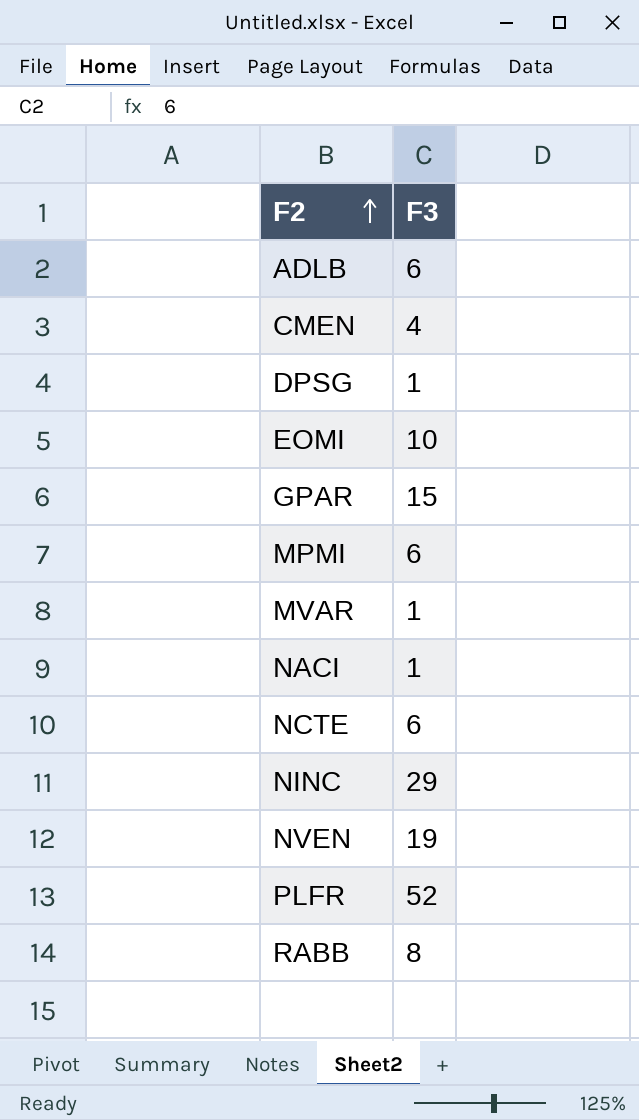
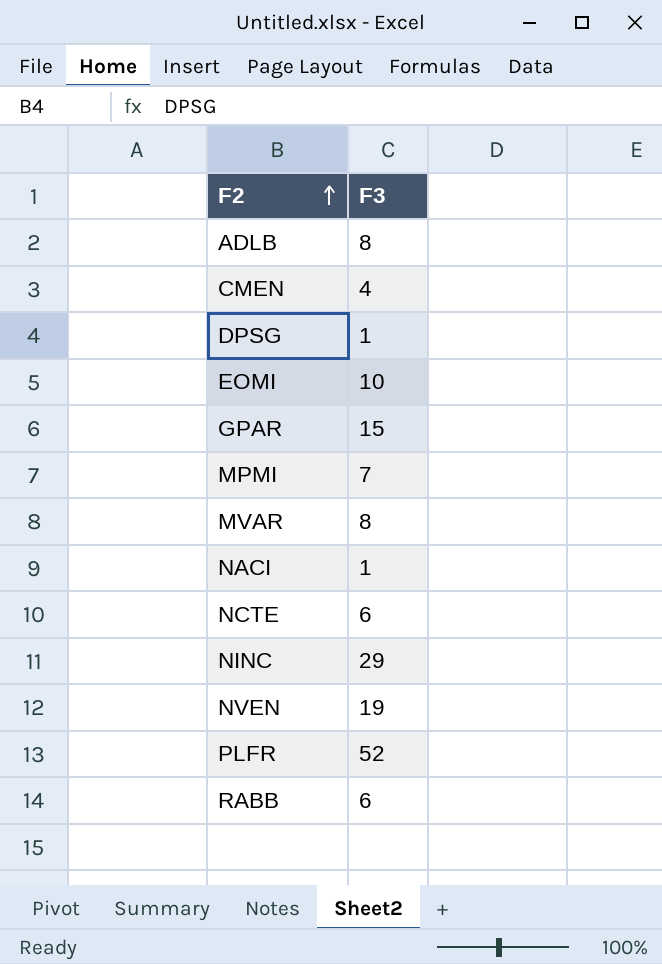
ADLB | F3: 6 -> 8
MPMI | F3: 6 -> 7
MVAR | F3: 1 -> 8
RABB | F3: 8 -> 6

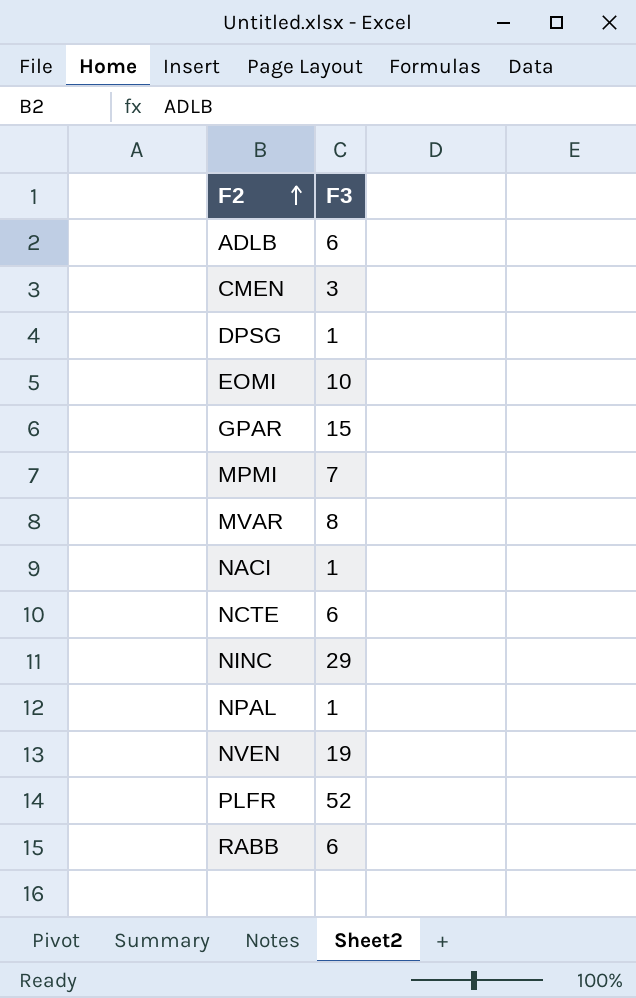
ADLB | F3: 8 -> 6
CMEN | F3: 4 -> 3
row NPAL: none -> 1

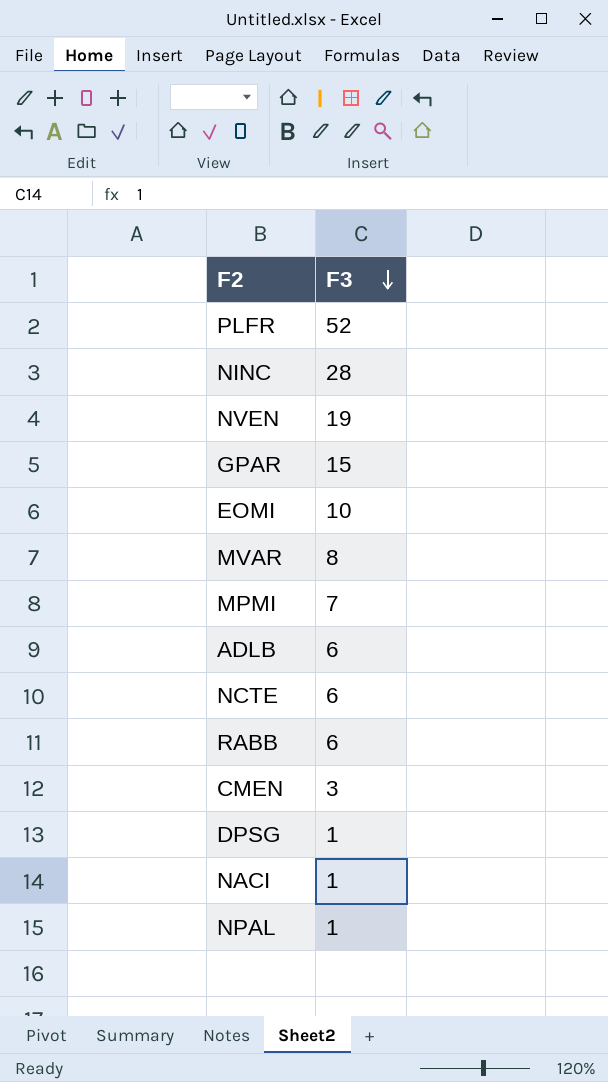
row order: F2 ascending -> F3 descending
NINC | F3: 29 -> 28

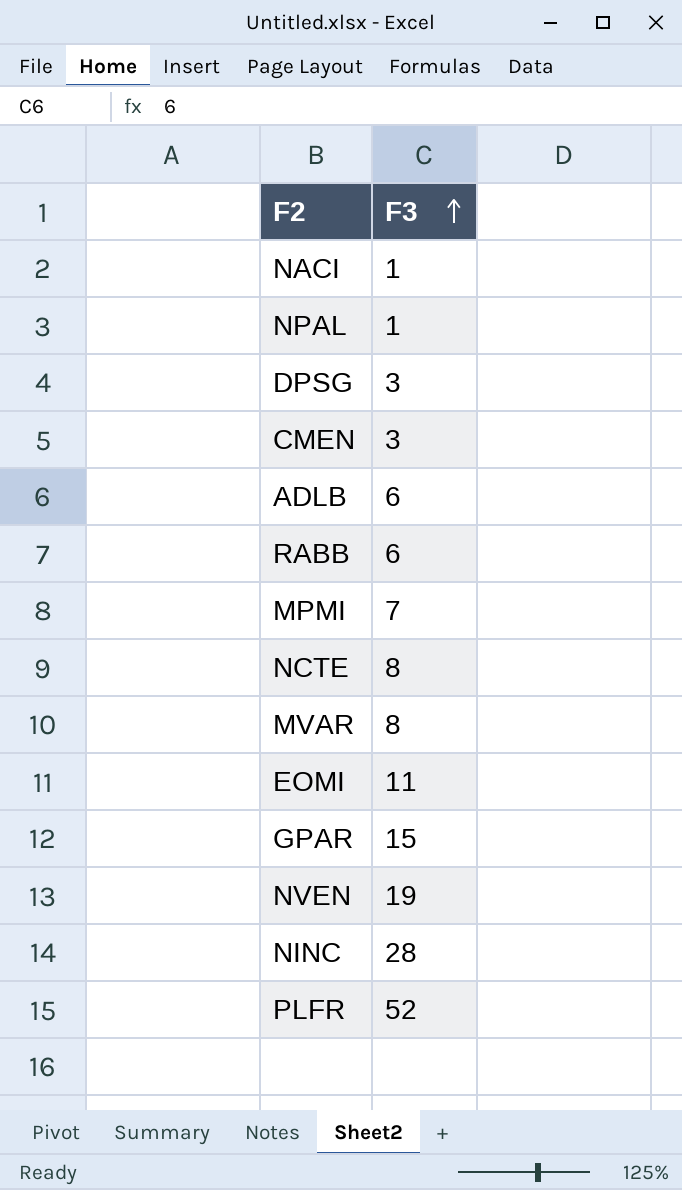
row order: F3 descending -> F3 ascending
DPSG | F3: 1 -> 3
NCTE | F3: 6 -> 8
EOMI | F3: 10 -> 11

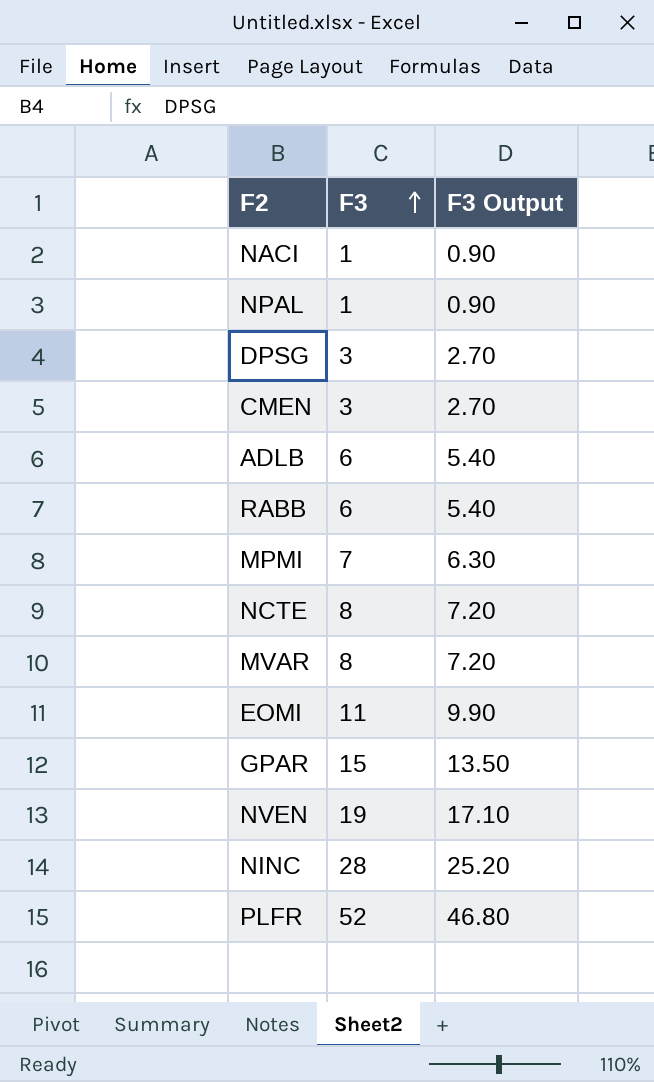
column F3 Output | formula: none -> [F3] * 0.9

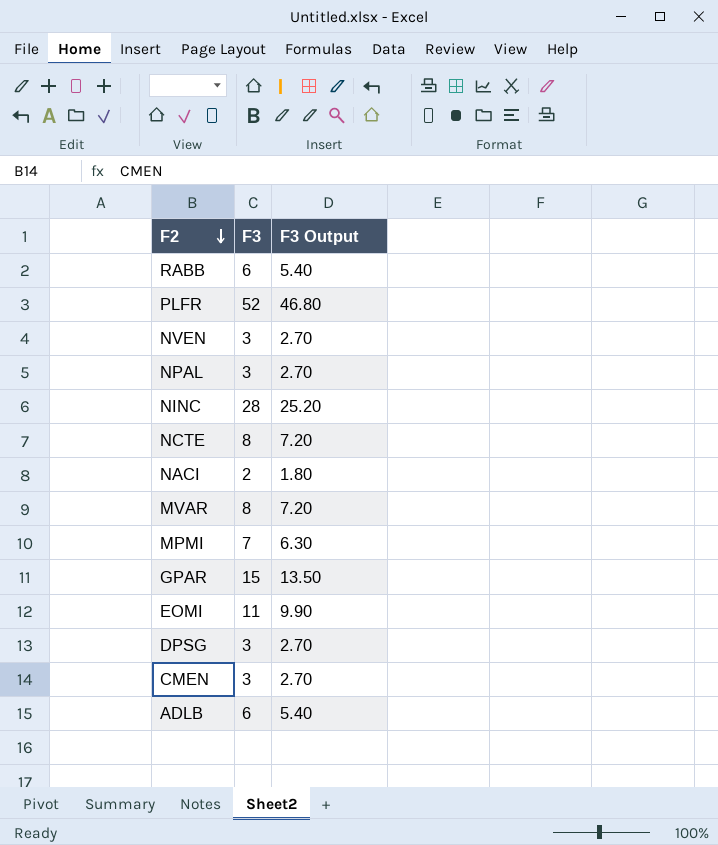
row order: F3 ascending -> F2 descending
NVEN | F3: 19 -> 3
NVEN | F3 Output: 17.10 -> 2.70
NPAL | F3: 1 -> 3
NPAL | F3 Output: 0.90 -> 2.70
NACI | F3: 1 -> 2
NACI | F3 Output: 0.90 -> 1.80

